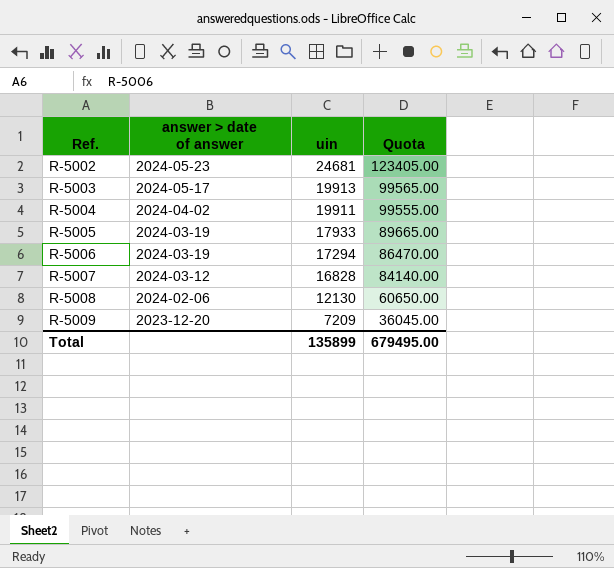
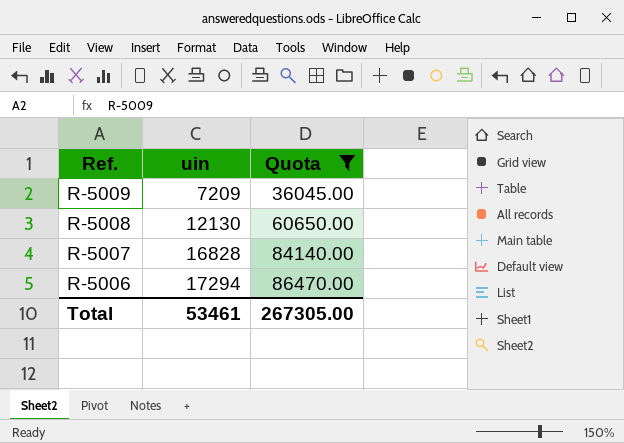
filter: none -> Quota <= 86470.00
row order: Ref. ascending -> Ref. descending
column answer > date of answer | position: 2 -> none
Total | uin: 135899 -> 53461
Total | Quota: 679495.00 -> 267305.00

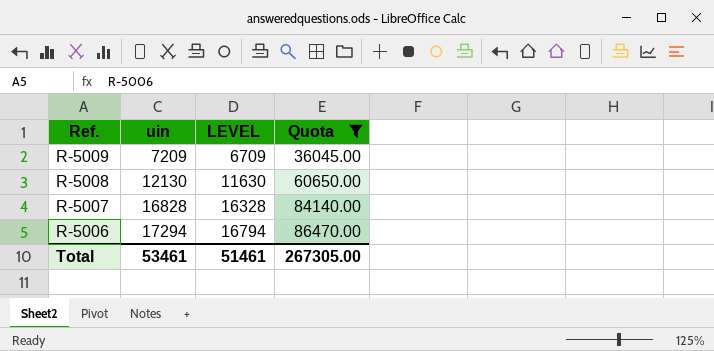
column LEVEL | formula: none -> [uin] - 500

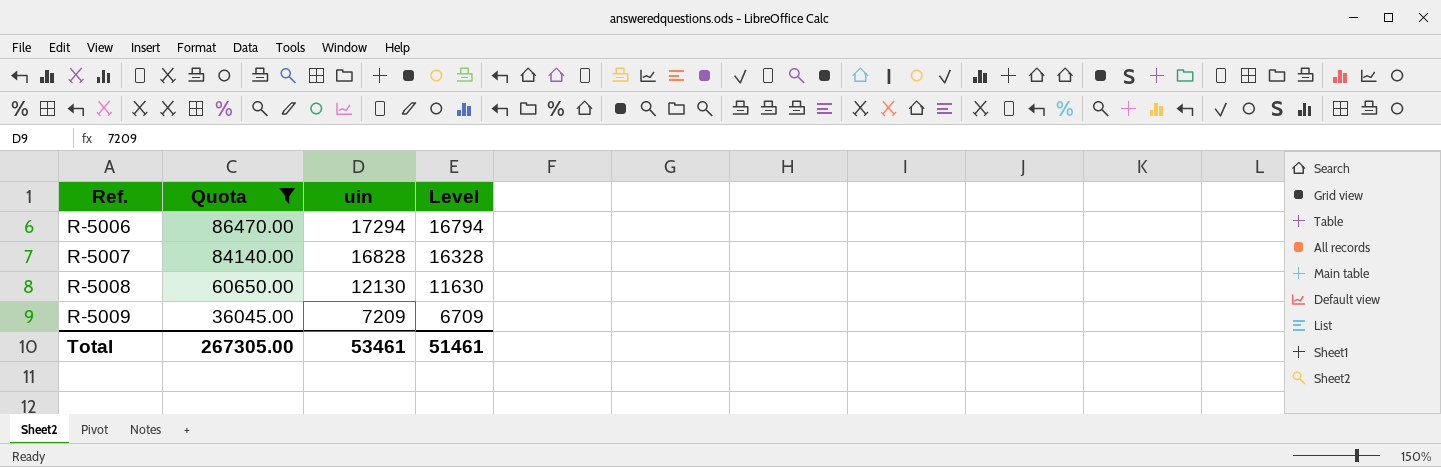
row order: Ref. descending -> Ref. ascending
column Quota | position: 4 -> 2
column name: LEVEL -> Level

